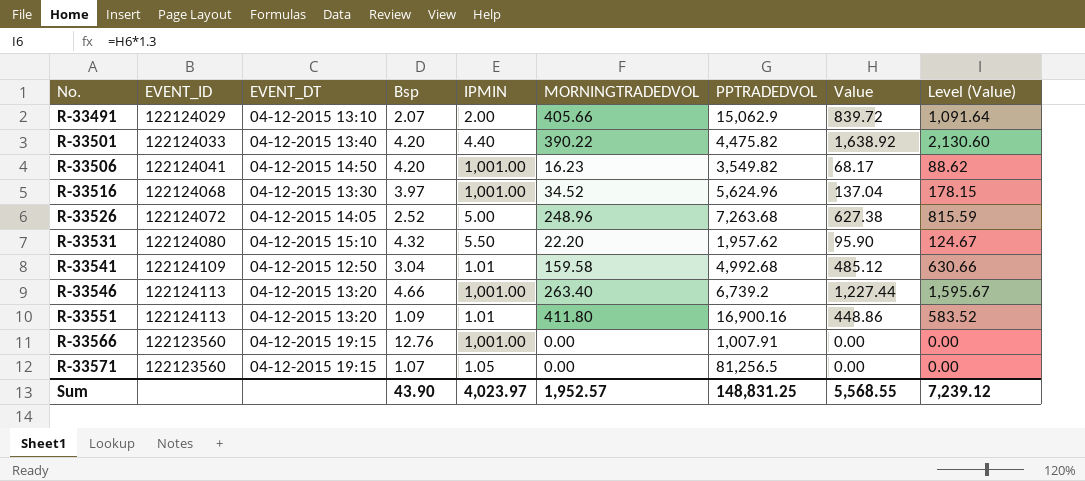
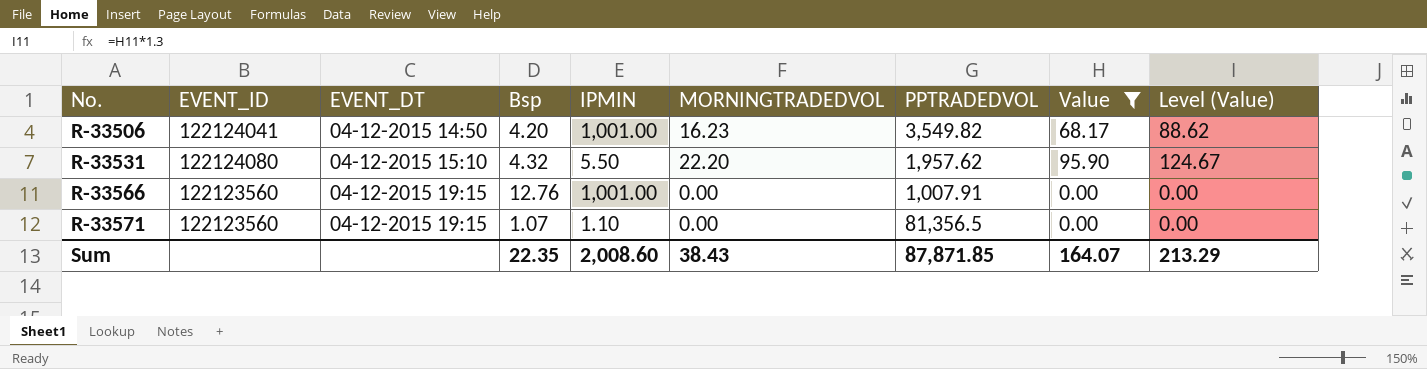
filter: none -> Value <= 95.90
R-33571 | IPMIN: 1.05 -> 1.10
R-33571 | PPTRADEDVOL: 81,256.5 -> 81,356.5
Sum | Bsp: 43.90 -> 22.35
Sum | IPMIN: 4,023.97 -> 2,008.60
Sum | MORNINGTRADEDVOL: 1,952.57 -> 38.43
Sum | PPTRADEDVOL: 148,831.25 -> 87,871.85
Sum | Value: 5,568.55 -> 164.07
Sum | Level (Value): 7,239.12 -> 213.29

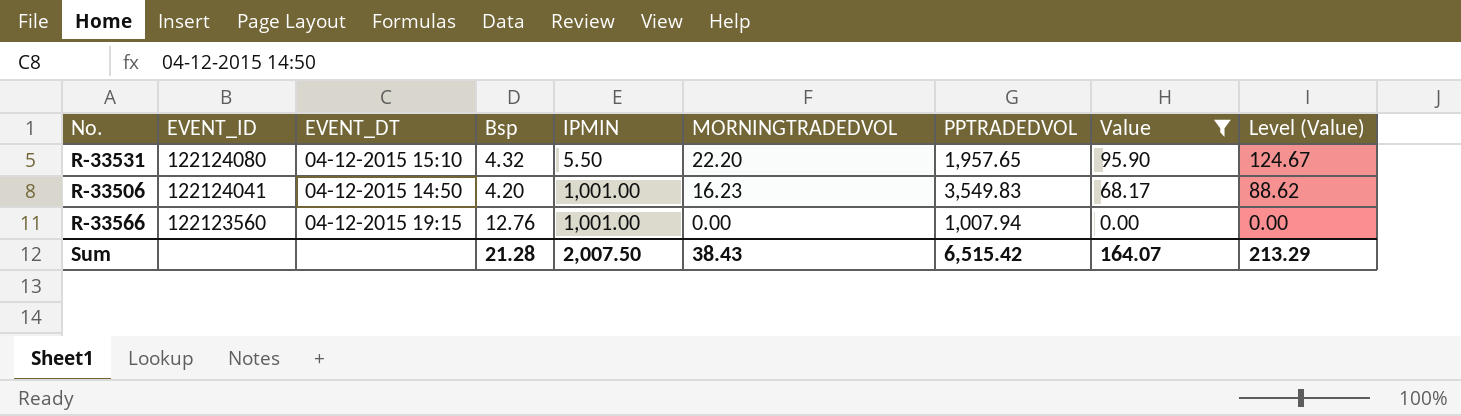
row order: No. ascending -> EVENT_ID descending
row R-33571: 122123560 | 04-12-2015 19:15 | 1.07 | 1.10 | 0.00 | 81,356.5 | 0.00 | 0.00 -> none
R-33531 | PPTRADEDVOL: 1,957.62 -> 1,957.65
R-33506 | PPTRADEDVOL: 3,549.82 -> 3,549.83
R-33566 | PPTRADEDVOL: 1,007.91 -> 1,007.94
Sum | Bsp: 22.35 -> 21.28
Sum | IPMIN: 2,008.60 -> 2,007.50
Sum | PPTRADEDVOL: 87,871.85 -> 6,515.42

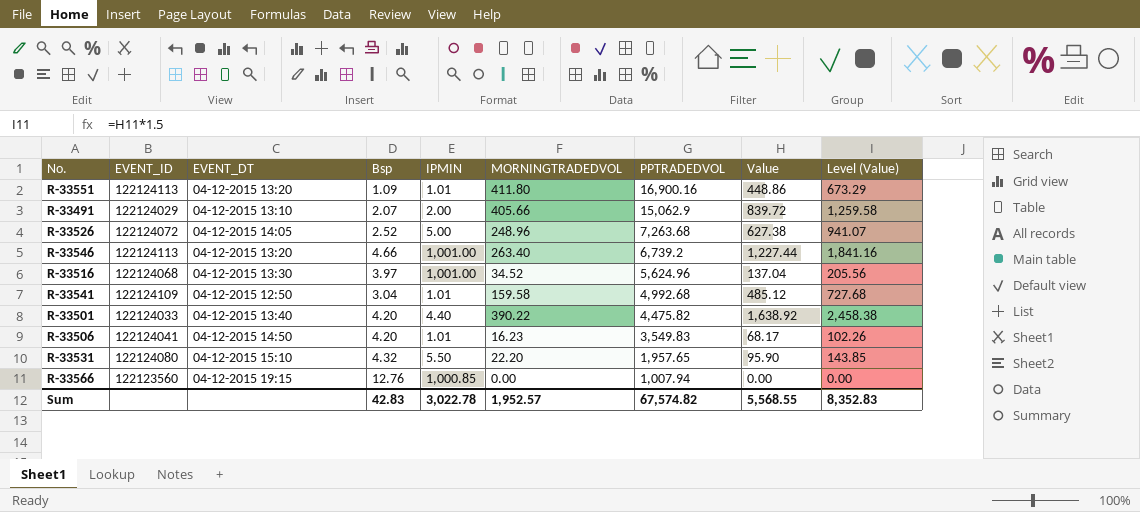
filter: Value <= 95.90 -> none
row order: EVENT_ID descending -> PPTRADEDVOL descending
column Level (Value) | formula: [Value] * 1.3 -> [Value] * 1.5
R-33506 | IPMIN: 1,001.00 -> 1.01
R-33566 | IPMIN: 1,001.00 -> 1,000.85
Sum | Bsp: 21.28 -> 42.83
Sum | IPMIN: 2,007.50 -> 3,022.78
Sum | MORNINGTRADEDVOL: 38.43 -> 1,952.57
Sum | PPTRADEDVOL: 6,515.42 -> 67,574.82
Sum | Value: 164.07 -> 5,568.55
Sum | Level (Value): 213.29 -> 8,352.83

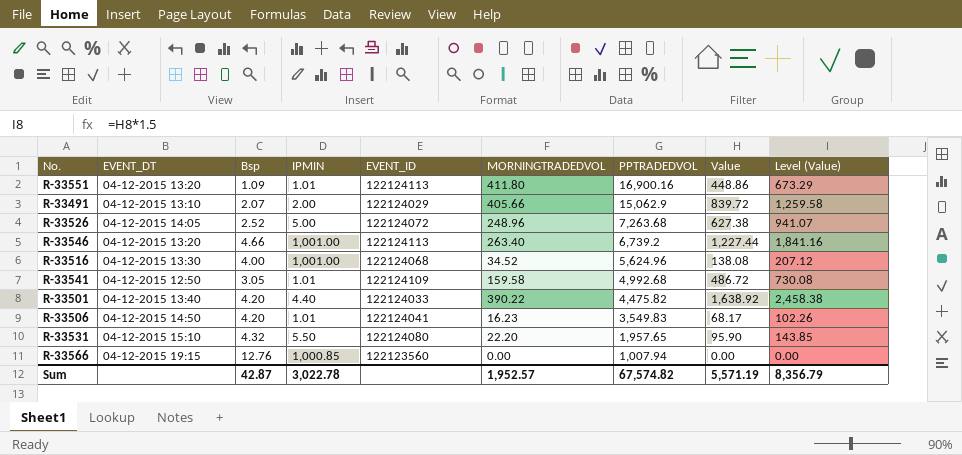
column EVENT_ID | position: 2 -> 5
R-33516 | Bsp: 3.97 -> 4.00
R-33516 | Value: 137.04 -> 138.08
R-33516 | Level (Value): 205.56 -> 207.12
R-33541 | Bsp: 3.04 -> 3.05
R-33541 | Value: 485.12 -> 486.72
R-33541 | Level (Value): 727.68 -> 730.08
Sum | Bsp: 42.83 -> 42.87
Sum | Value: 5,568.55 -> 5,571.19
Sum | Level (Value): 8,352.83 -> 8,356.79

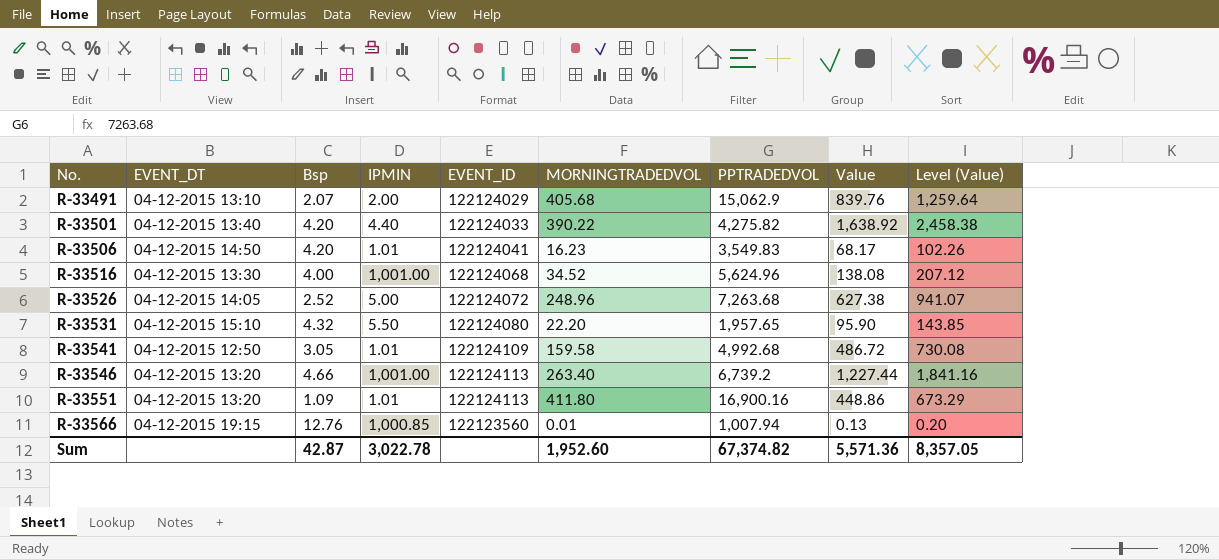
row order: PPTRADEDVOL descending -> No. ascending
R-33491 | MORNINGTRADEDVOL: 405.66 -> 405.68
R-33491 | Value: 839.72 -> 839.76
R-33491 | Level (Value): 1,259.58 -> 1,259.64
R-33501 | PPTRADEDVOL: 4,475.82 -> 4,275.82
R-33566 | MORNINGTRADEDVOL: 0.00 -> 0.01
R-33566 | Value: 0.00 -> 0.13
R-33566 | Level (Value): 0.00 -> 0.20
Sum | MORNINGTRADEDVOL: 1,952.57 -> 1,952.60
Sum | PPTRADEDVOL: 67,574.82 -> 67,374.82
Sum | Value: 5,571.19 -> 5,571.36
Sum | Level (Value): 8,356.79 -> 8,357.05

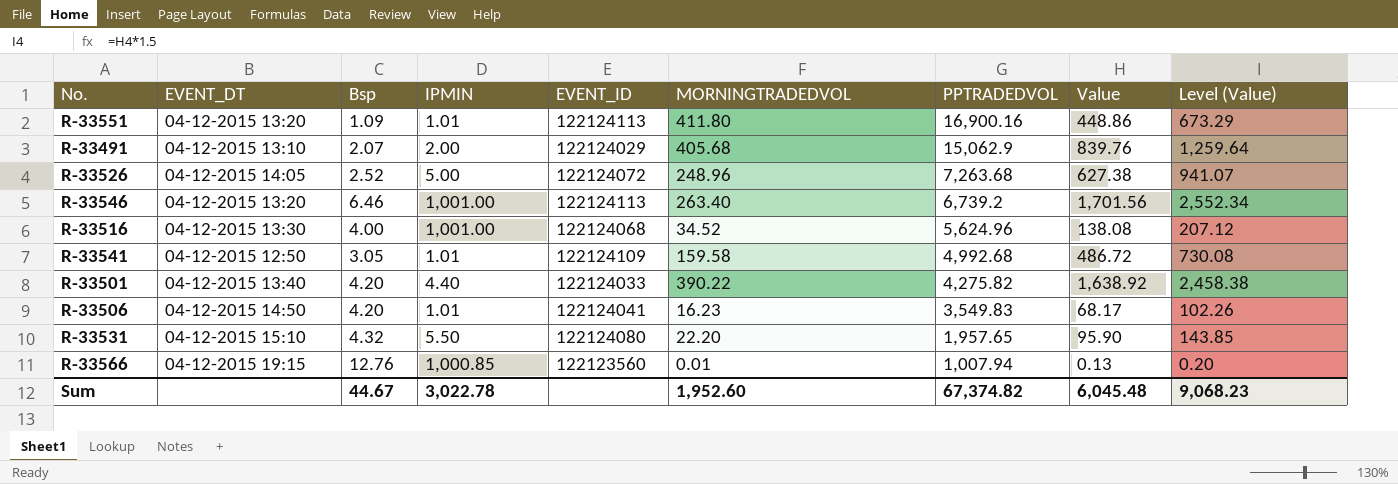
row order: No. ascending -> PPTRADEDVOL descending
R-33546 | Bsp: 4.66 -> 6.46
R-33546 | Value: 1,227.44 -> 1,701.56
R-33546 | Level (Value): 1,841.16 -> 2,552.34
Sum | Bsp: 42.87 -> 44.67
Sum | Value: 5,571.36 -> 6,045.48
Sum | Level (Value): 8,357.05 -> 9,068.23

